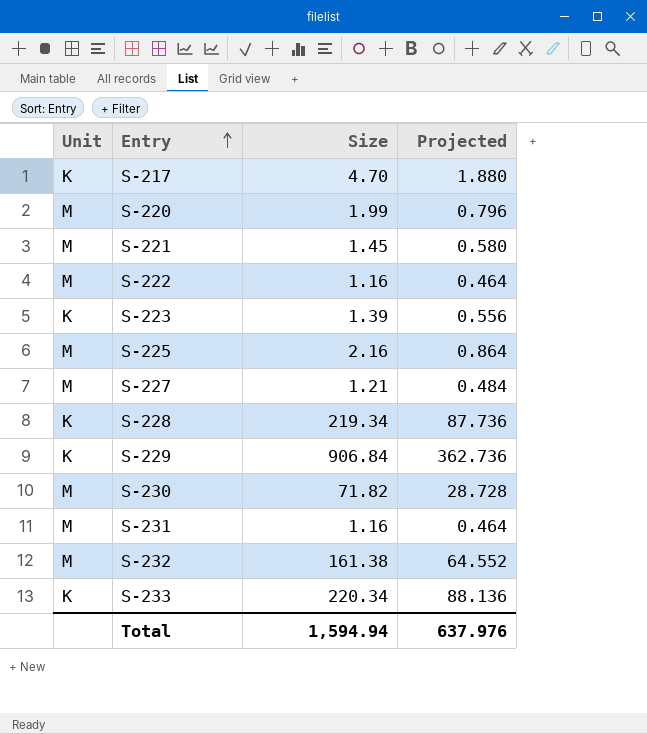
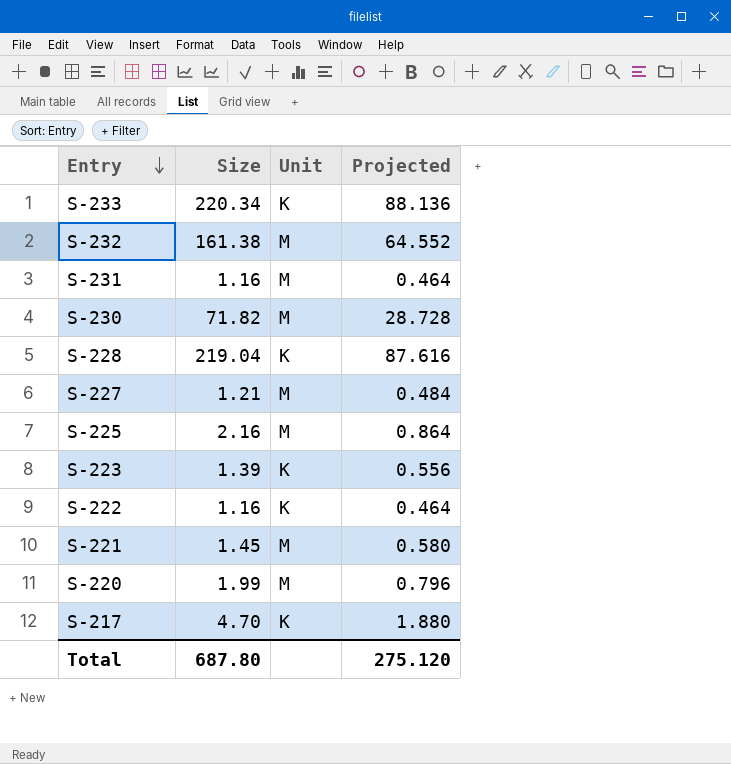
row order: Entry ascending -> Entry descending
column Unit | position: 1 -> 3
row S-229: K | 906.84 | 362.736 -> none
S-228 | Size: 219.34 -> 219.04
S-228 | Projected: 87.736 -> 87.616
S-222 | Unit: M -> K
Total | Size: 1,594.94 -> 687.80
Total | Projected: 637.976 -> 275.120

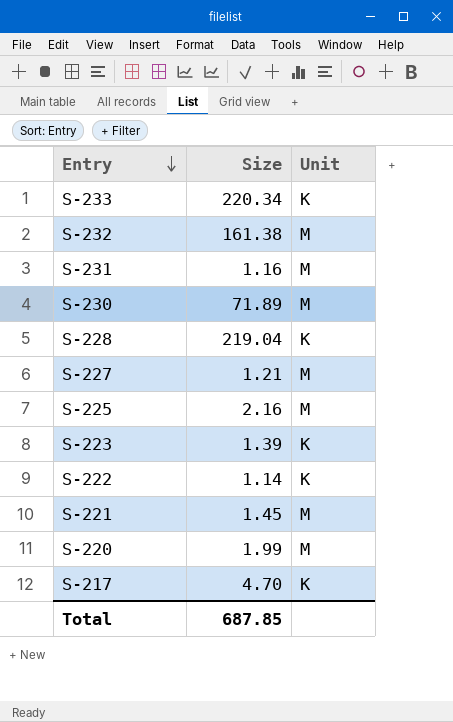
column Projected | formula: [Size] * 0.4 -> none
S-230 | Size: 71.82 -> 71.89
S-222 | Size: 1.16 -> 1.14
Total | Size: 687.80 -> 687.85

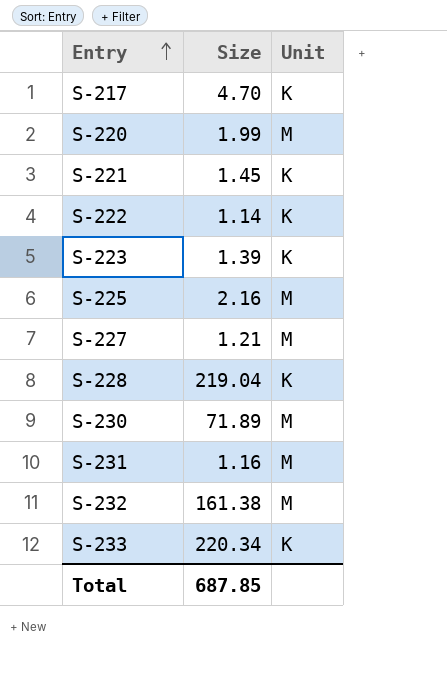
row order: Entry descending -> Entry ascending
S-221 | Unit: M -> K

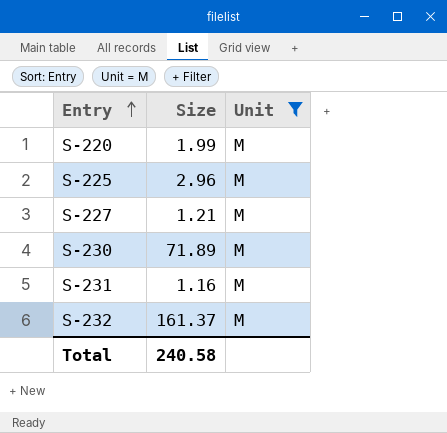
filter: none -> Unit = M
S-225 | Size: 2.16 -> 2.96
S-232 | Size: 161.38 -> 161.37
Total | Size: 687.85 -> 240.58

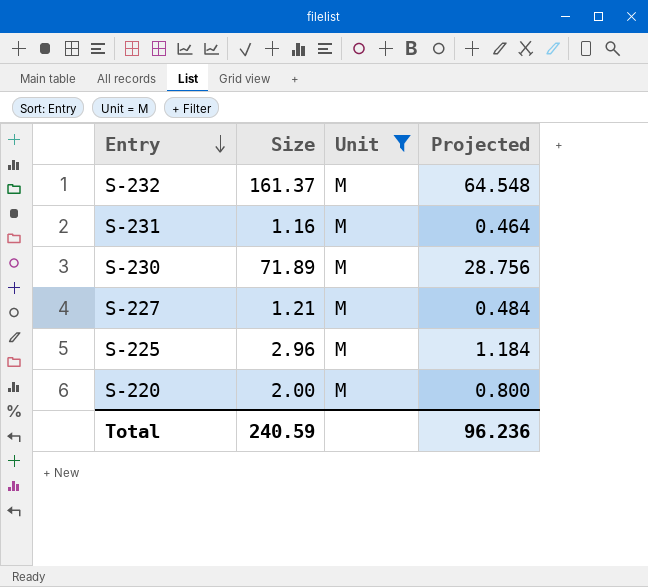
row order: Entry ascending -> Entry descending
column Projected | formula: none -> [Size] * 0.4
S-220 | Size: 1.99 -> 2.00
Total | Size: 240.58 -> 240.59

